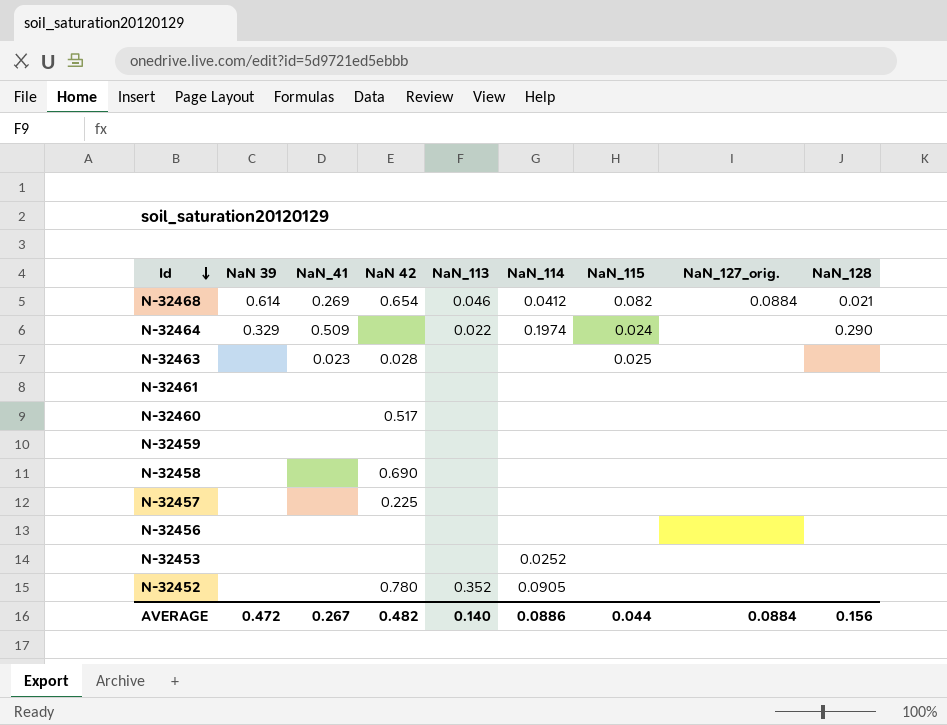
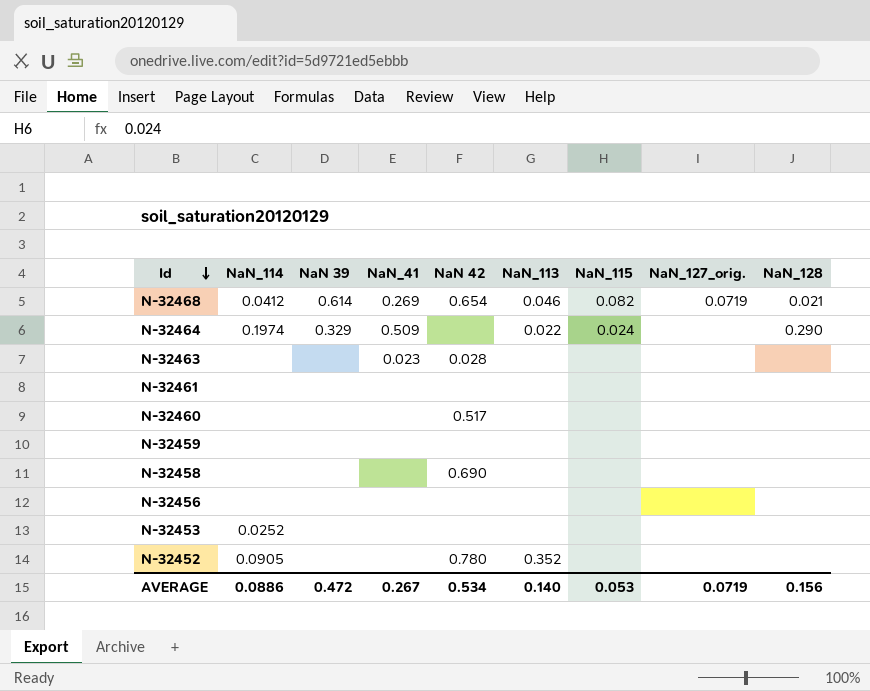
column NaN_114 | position: 6 -> 2
row N-32457: none | none | 0.225 | none | none | none | none | none -> none
N-32468 | NaN_127_orig.: 0.0884 -> 0.0719
N-32463 | NaN_115: 0.025 -> none
AVERAGE | NaN 42: 0.482 -> 0.534
AVERAGE | NaN_115: 0.044 -> 0.053
AVERAGE | NaN_127_orig.: 0.0884 -> 0.0719

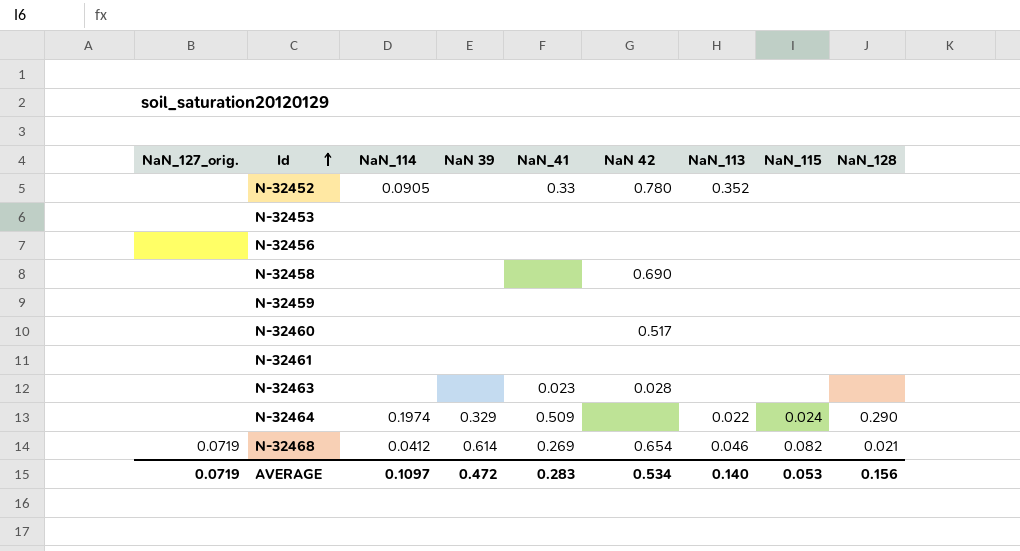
row order: Id descending -> Id ascending
column NaN_127_orig. | position: 8 -> 1
N-32452 | NaN_41: none -> 0.33
N-32453 | NaN_114: 0.0252 -> none
AVERAGE | NaN_114: 0.0886 -> 0.1097
AVERAGE | NaN_41: 0.267 -> 0.283

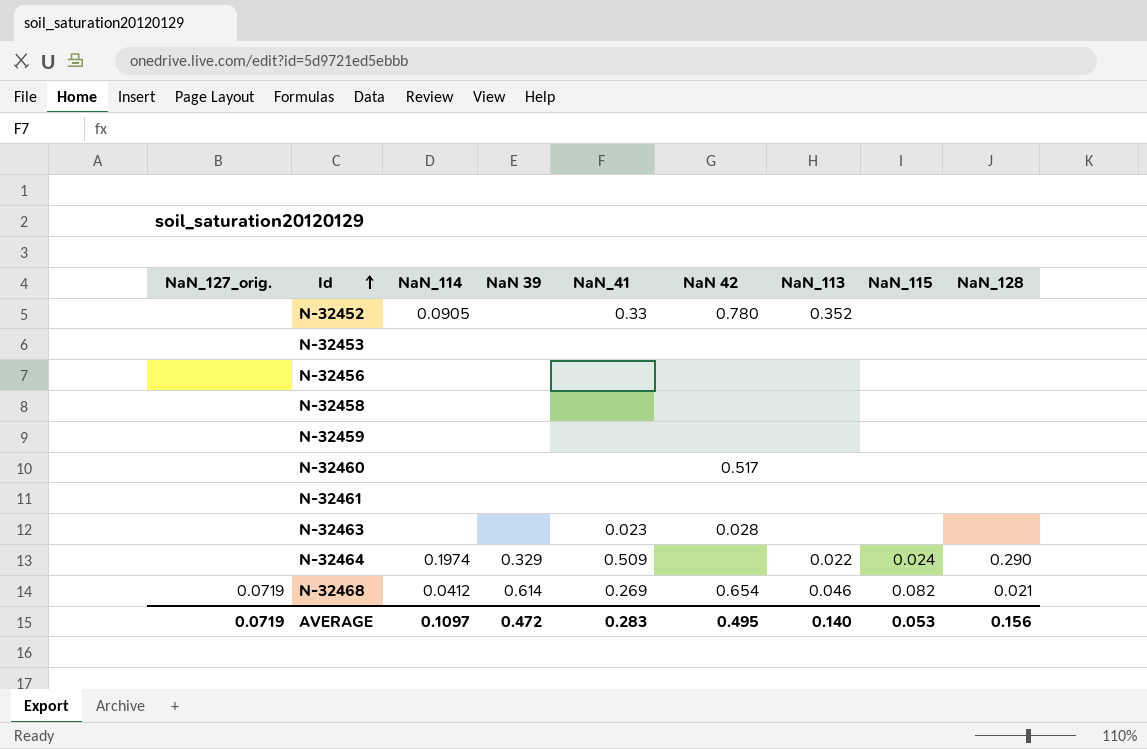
N-32458 | NaN 42: 0.690 -> none
AVERAGE | NaN 42: 0.534 -> 0.495

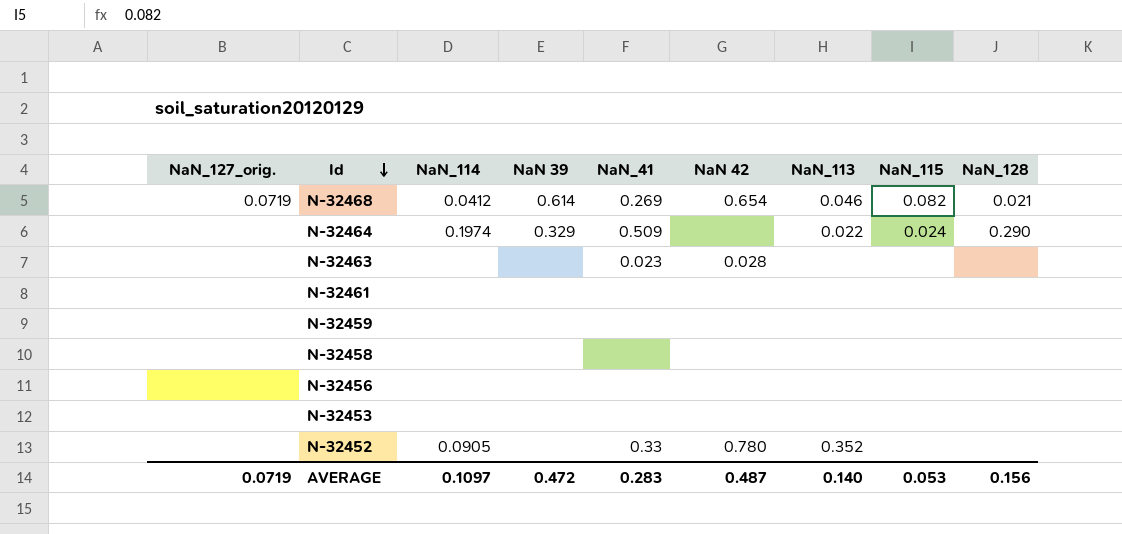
row order: Id ascending -> Id descending
row N-32460: none | none | none | none | 0.517 | none | none | none -> none
AVERAGE | NaN 42: 0.495 -> 0.487

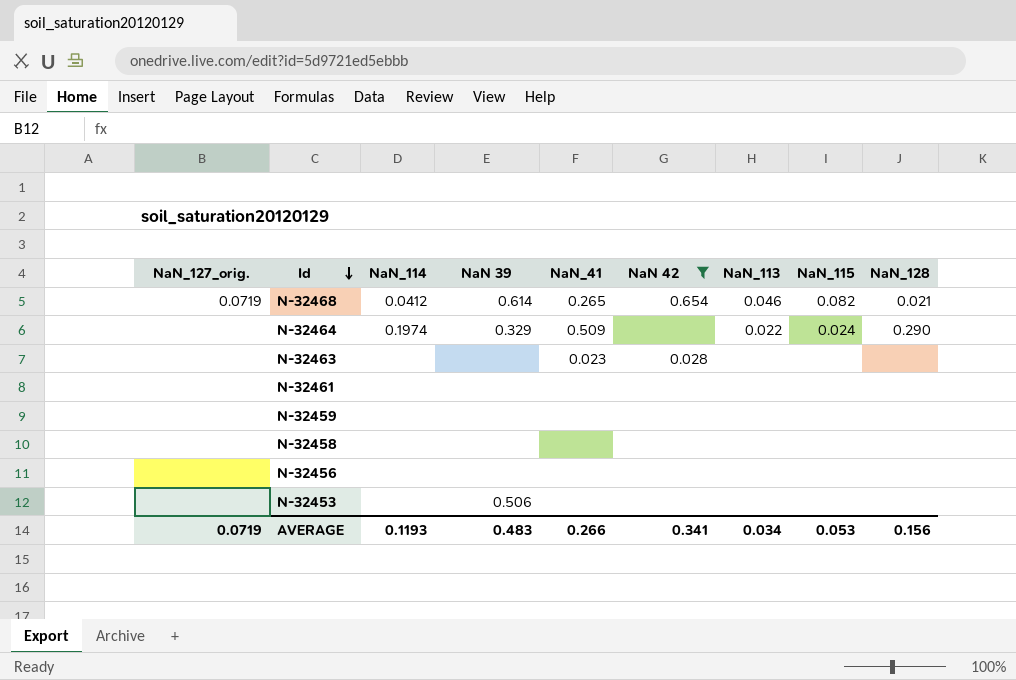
filter: none -> NaN 42 != 0.780
N-32468 | NaN_41: 0.269 -> 0.265
N-32453 | NaN 39: none -> 0.506
AVERAGE | NaN_114: 0.1097 -> 0.1193
AVERAGE | NaN 39: 0.472 -> 0.483
AVERAGE | NaN_41: 0.283 -> 0.266
AVERAGE | NaN 42: 0.487 -> 0.341
AVERAGE | NaN_113: 0.140 -> 0.034

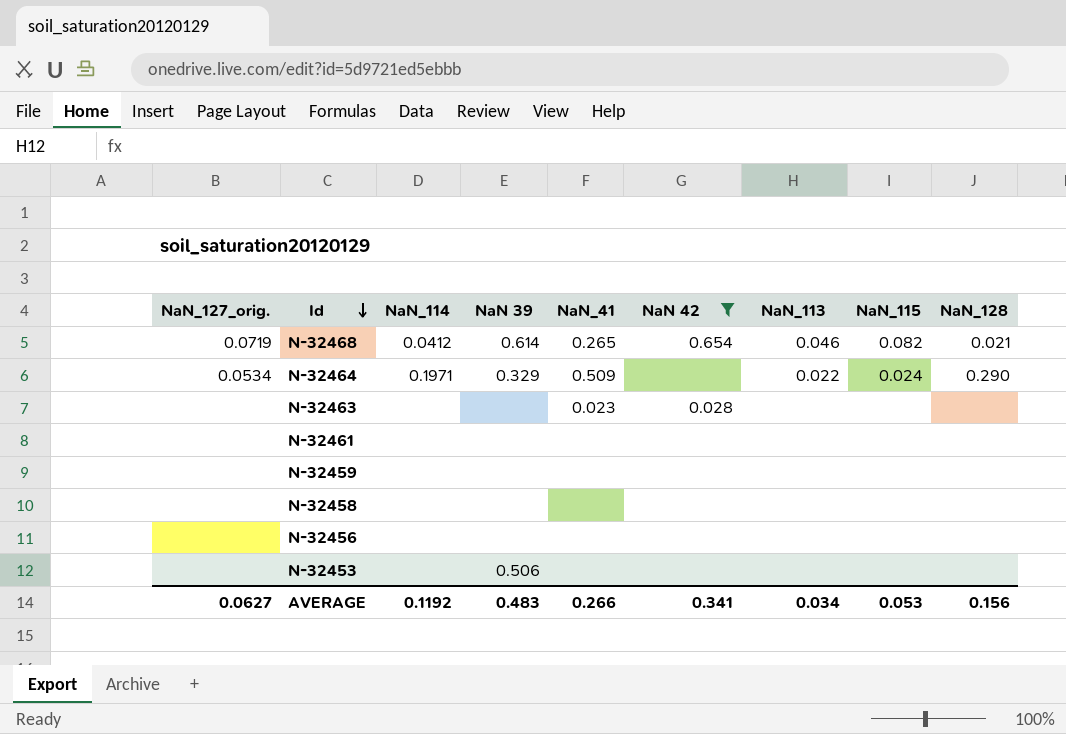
N-32464 | NaN_127_orig.: none -> 0.0534
N-32464 | NaN_114: 0.1974 -> 0.1971
AVERAGE | NaN_127_orig.: 0.0719 -> 0.0627
AVERAGE | NaN_114: 0.1193 -> 0.1192

